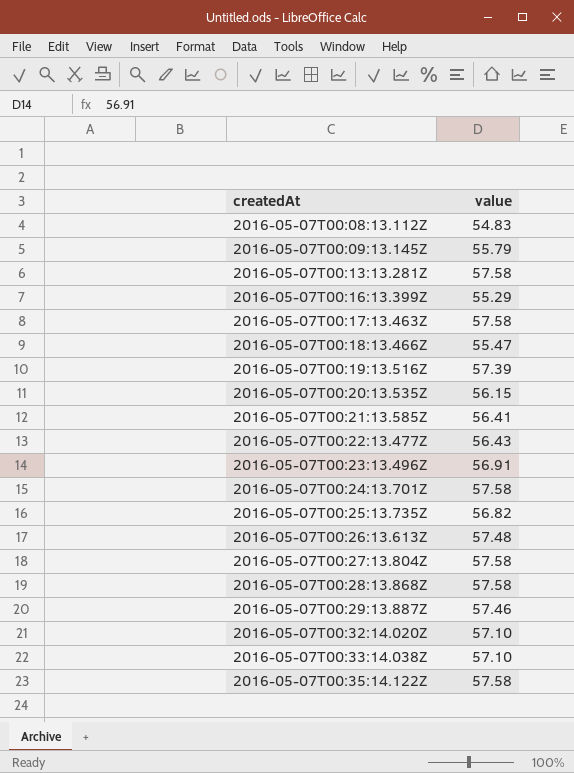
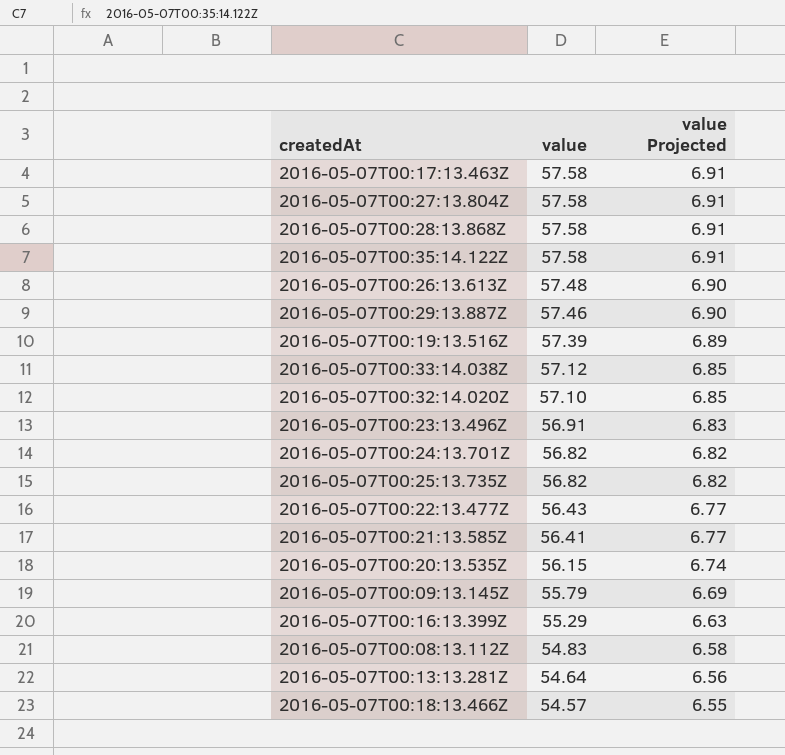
row order: createdAt ascending -> value descending
column value Projected | formula: none -> [value] * 0.12
2016-05-07T00:33:14.038Z | value: 57.10 -> 57.12
2016-05-07T00:24:13.701Z | value: 57.58 -> 56.82
2016-05-07T00:13:13.281Z | value: 57.58 -> 54.64
2016-05-07T00:18:13.466Z | value: 55.47 -> 54.57

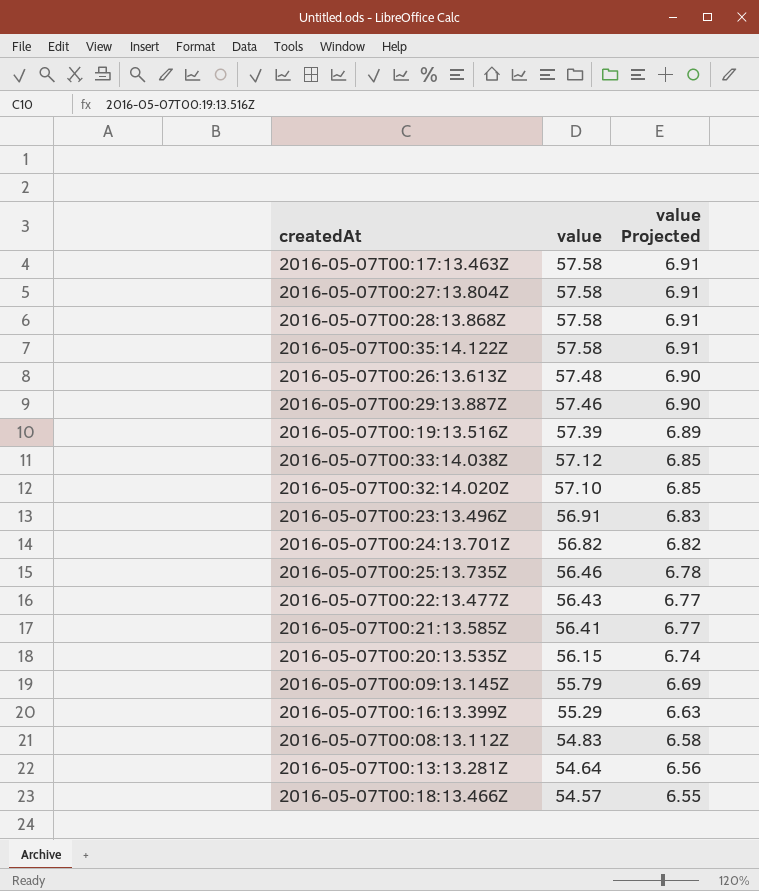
2016-05-07T00:25:13.735Z | value: 56.82 -> 56.46
2016-05-07T00:25:13.735Z | value Projected: 6.82 -> 6.78

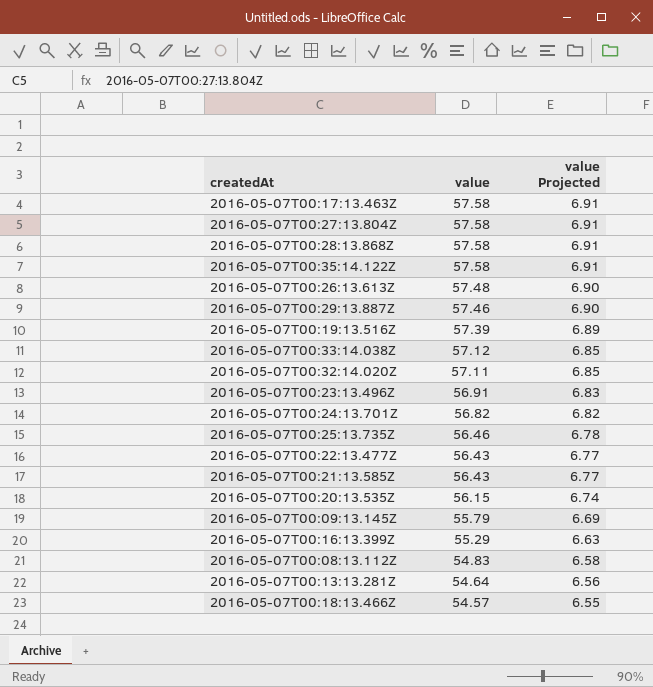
2016-05-07T00:32:14.020Z | value: 57.10 -> 57.11
2016-05-07T00:21:13.585Z | value: 56.41 -> 56.43

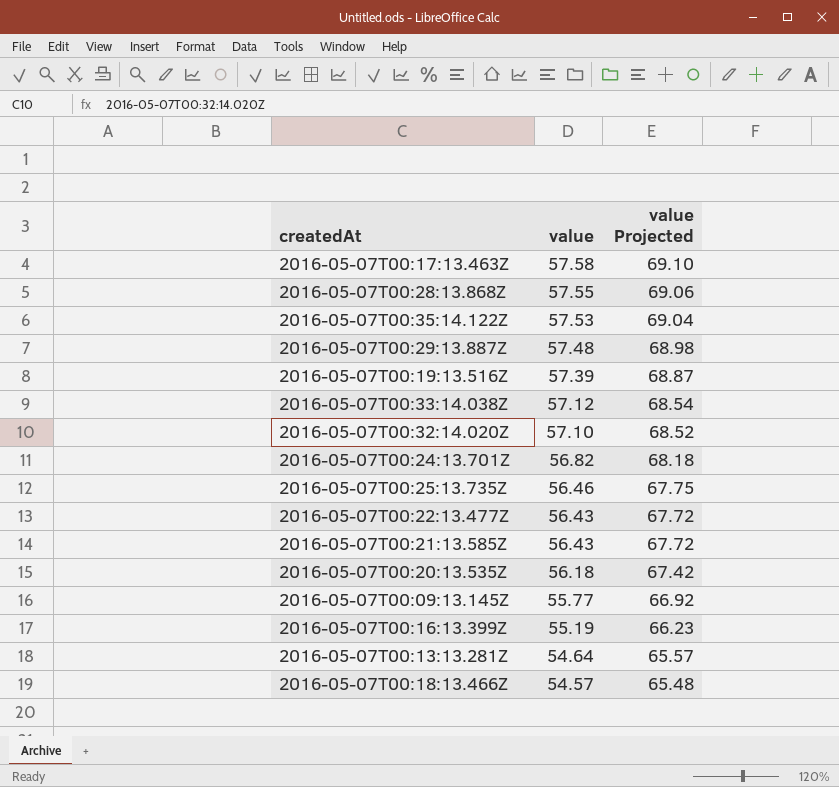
column value Projected | formula: [value] * 0.12 -> [value] * 1.2
row 2016-05-07T00:27:13.804Z: 57.58 | 6.91 -> none
row 2016-05-07T00:26:13.613Z: 57.48 | 6.90 -> none
row 2016-05-07T00:23:13.496Z: 56.91 | 6.83 -> none
row 2016-05-07T00:08:13.112Z: 54.83 | 6.58 -> none
2016-05-07T00:28:13.868Z | value: 57.58 -> 57.55
2016-05-07T00:35:14.122Z | value: 57.58 -> 57.53
2016-05-07T00:29:13.887Z | value: 57.46 -> 57.48
2016-05-07T00:32:14.020Z | value: 57.11 -> 57.10
2016-05-07T00:20:13.535Z | value: 56.15 -> 56.18
2016-05-07T00:09:13.145Z | value: 55.79 -> 55.77
2016-05-07T00:16:13.399Z | value: 55.29 -> 55.19

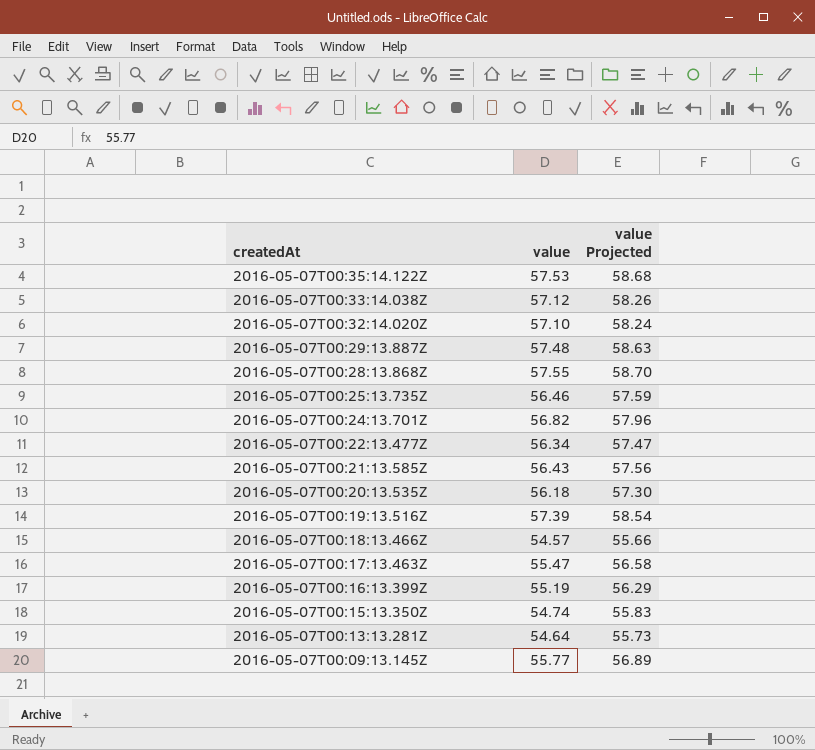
row order: value descending -> createdAt descending
column value Projected | formula: [value] * 1.2 -> [value] * 1.02
2016-05-07T00:22:13.477Z | value: 56.43 -> 56.34
2016-05-07T00:17:13.463Z | value: 57.58 -> 55.47
row 2016-05-07T00:15:13.350Z: none -> 54.74 | 55.83

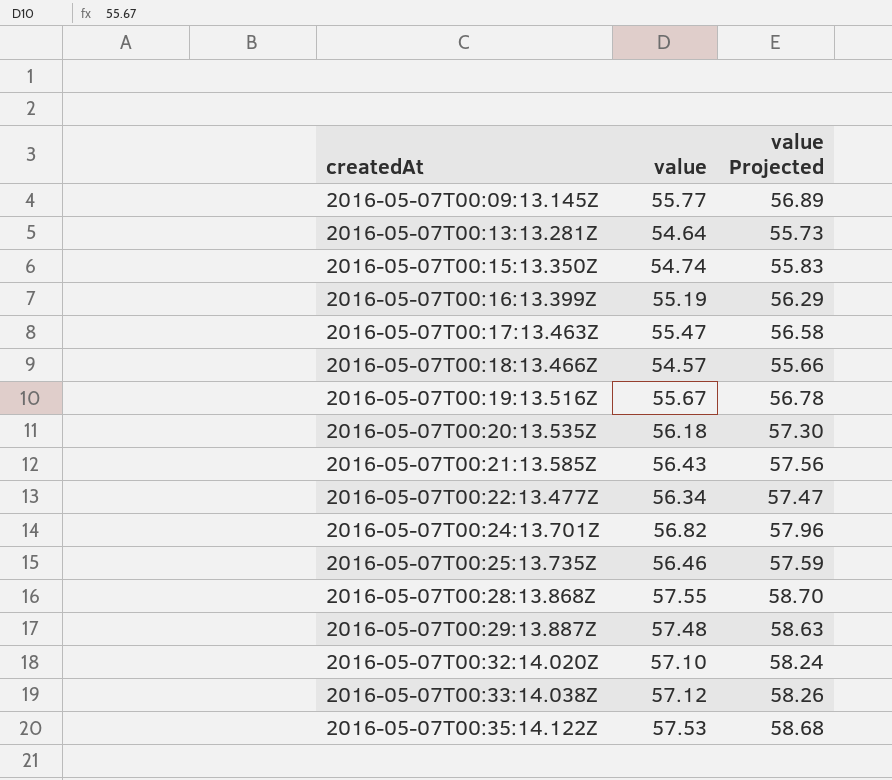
row order: createdAt descending -> createdAt ascending
2016-05-07T00:19:13.516Z | value: 57.39 -> 55.67
2016-05-07T00:19:13.516Z | value Projected: 58.54 -> 56.78

